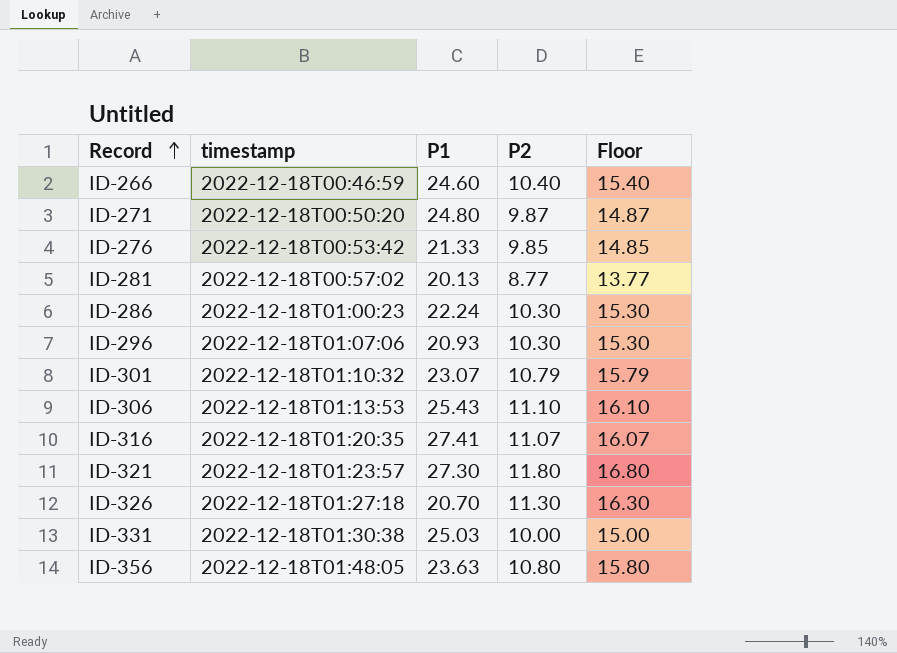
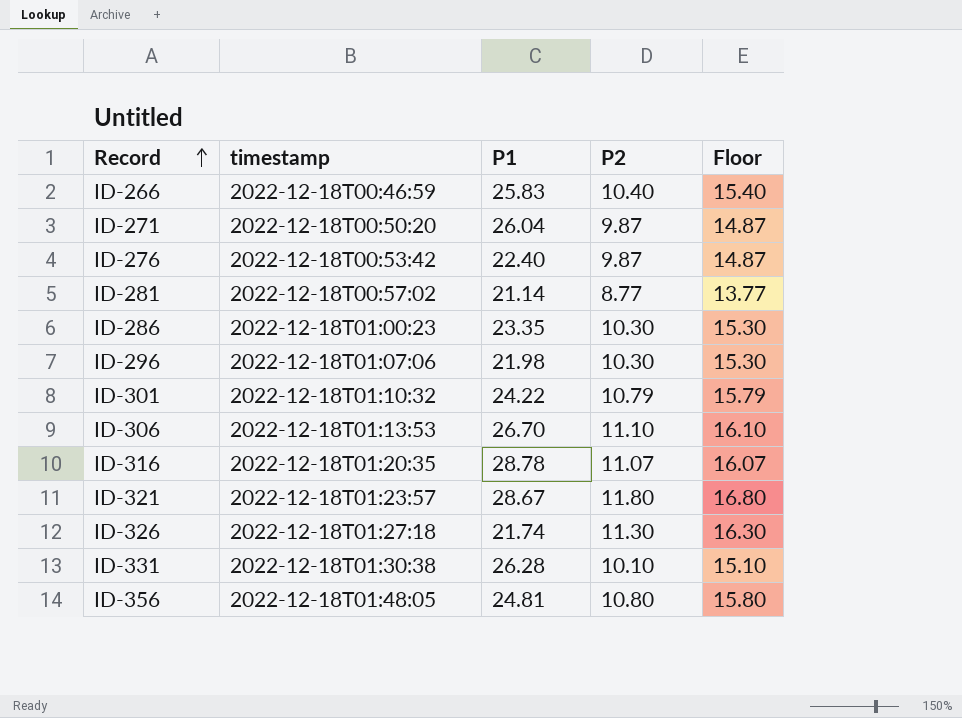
ID-266 | P1: 24.60 -> 25.83
ID-271 | P1: 24.80 -> 26.04
ID-276 | P1: 21.33 -> 22.40
ID-276 | P2: 9.85 -> 9.87
ID-276 | Floor: 14.85 -> 14.87
ID-281 | P1: 20.13 -> 21.14
ID-286 | P1: 22.24 -> 23.35
ID-296 | P1: 20.93 -> 21.98
ID-301 | P1: 23.07 -> 24.22
ID-306 | P1: 25.43 -> 26.70
ID-316 | P1: 27.41 -> 28.78
ID-321 | P1: 27.30 -> 28.67
ID-326 | P1: 20.70 -> 21.74
ID-331 | P1: 25.03 -> 26.28
ID-331 | P2: 10.00 -> 10.10
ID-331 | Floor: 15.00 -> 15.10
ID-356 | P1: 23.63 -> 24.81

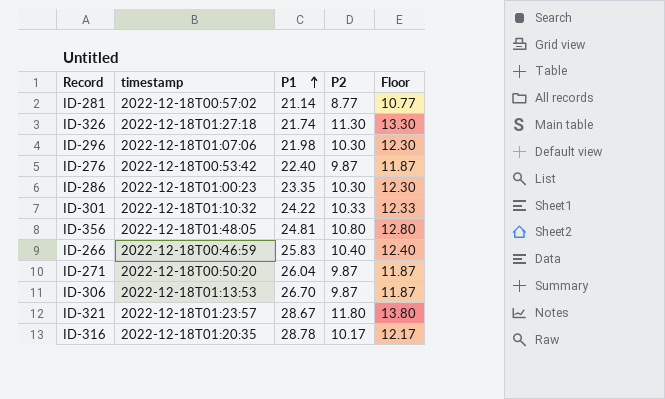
row order: Record ascending -> P1 ascending
column Floor | formula: [P2] + 5 -> [P2] + 2
row ID-331: 2022-12-18T01:30:38 | 26.28 | 10.10 | 15.10 -> none
ID-301 | P2: 10.79 -> 10.33
ID-306 | P2: 11.10 -> 9.87
ID-316 | P2: 11.07 -> 10.17

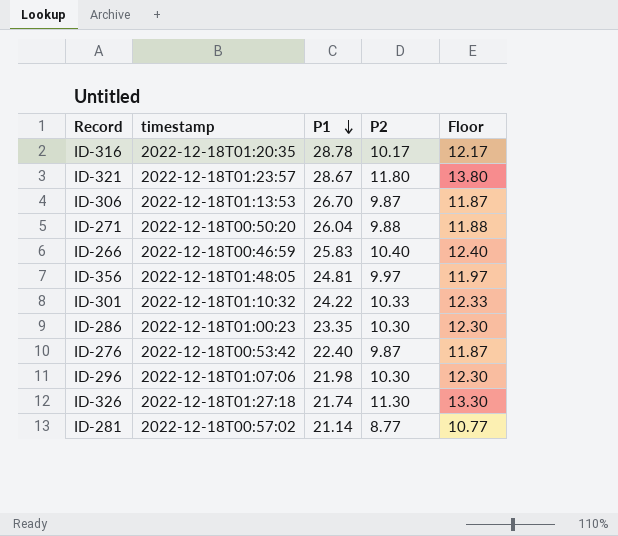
row order: P1 ascending -> P1 descending
ID-271 | P2: 9.87 -> 9.88
ID-271 | Floor: 11.87 -> 11.88
ID-356 | P2: 10.80 -> 9.97
ID-356 | Floor: 12.80 -> 11.97

